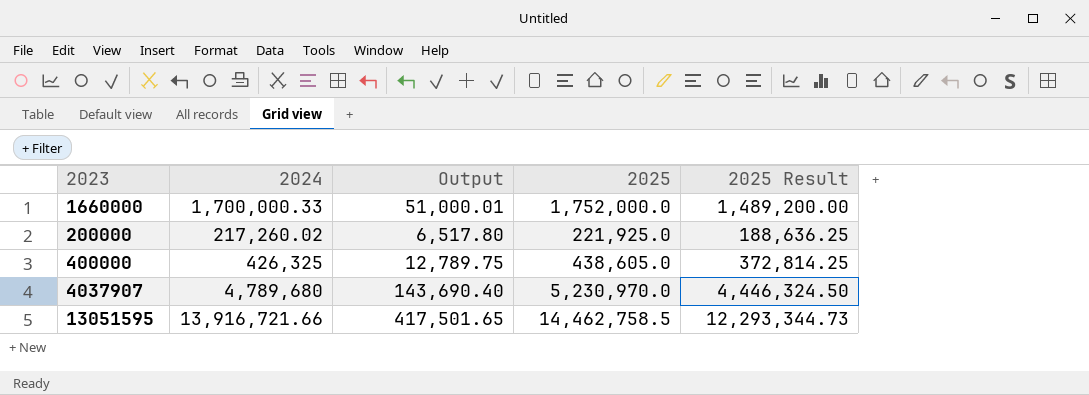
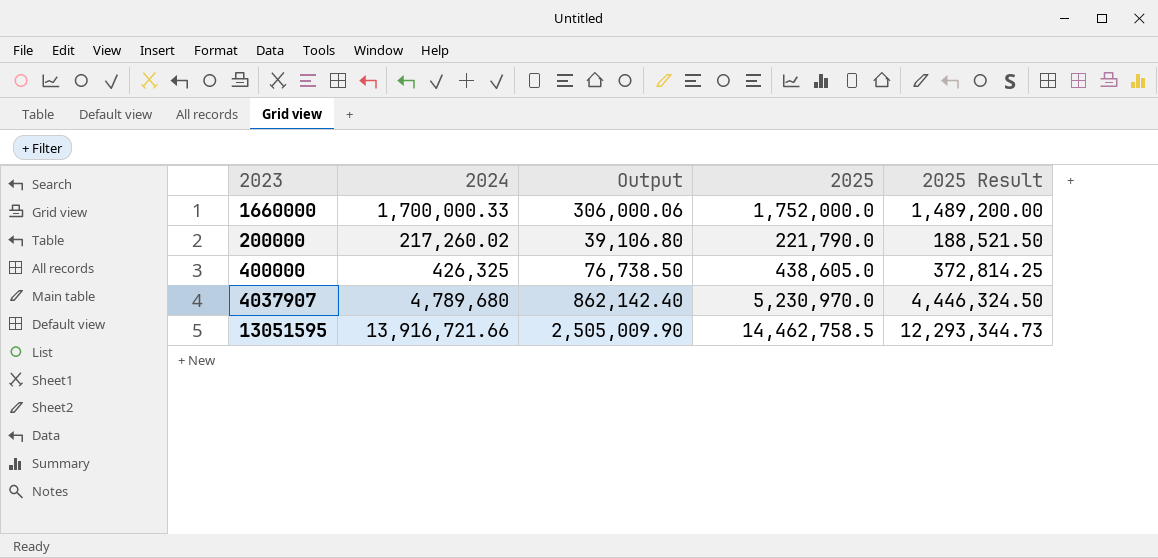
column Output | formula: [2024] * 0.03 -> [2024] * 0.18
200000 | 2025: 221,925.0 -> 221,790.0
200000 | 2025 Result: 188,636.25 -> 188,521.50

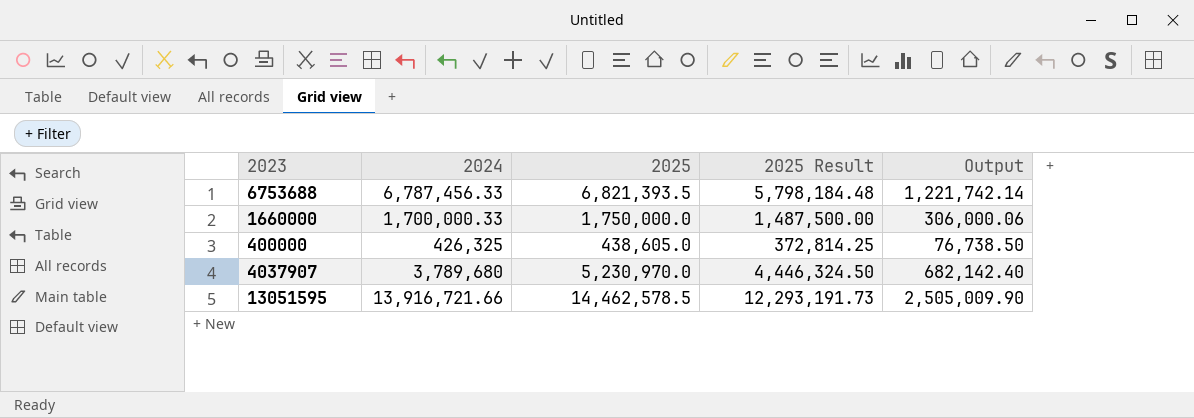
column Output | position: 3 -> 5
row 200000: 217,260.02 | 39,106.80 | 221,790.0 | 188,521.50 -> none
row 6753688: none -> 6,787,456.33 | 6,821,393.5 | 5,798,184.48 | 1,221,742.14
1660000 | 2025: 1,752,000.0 -> 1,750,000.0
1660000 | 2025 Result: 1,489,200.00 -> 1,487,500.00
4037907 | 2024: 4,789,680 -> 3,789,680
4037907 | Output: 862,142.40 -> 682,142.40
13051595 | 2025: 14,462,758.5 -> 14,462,578.5
13051595 | 2025 Result: 12,293,344.73 -> 12,293,191.73

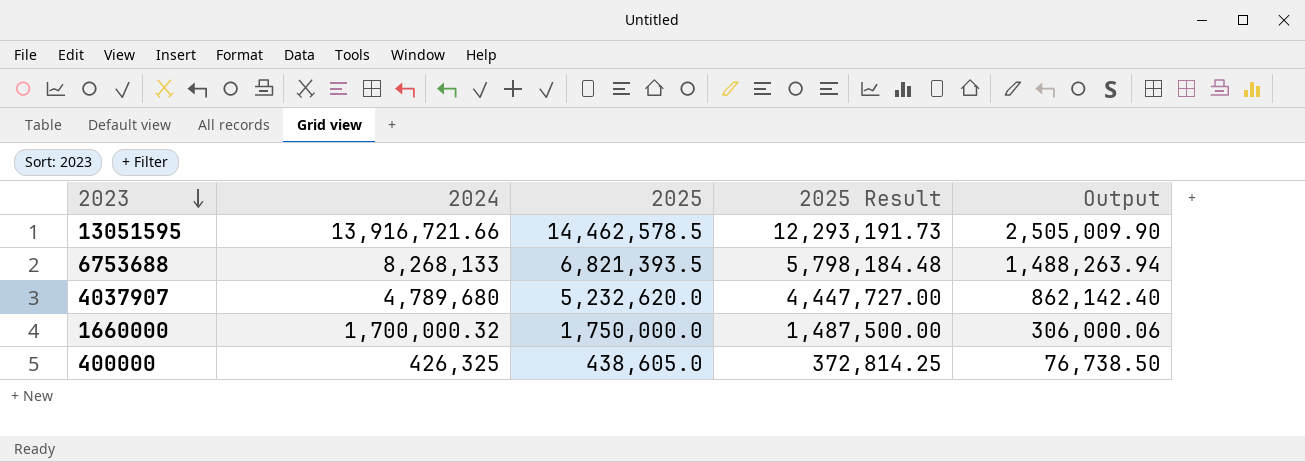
row order: none -> 2023 descending
6753688 | 2024: 6,787,456.33 -> 8,268,133
6753688 | Output: 1,221,742.14 -> 1,488,263.94
4037907 | 2024: 3,789,680 -> 4,789,680
4037907 | 2025: 5,230,970.0 -> 5,232,620.0
4037907 | 2025 Result: 4,446,324.50 -> 4,447,727.00
4037907 | Output: 682,142.40 -> 862,142.40
1660000 | 2024: 1,700,000.33 -> 1,700,000.32

